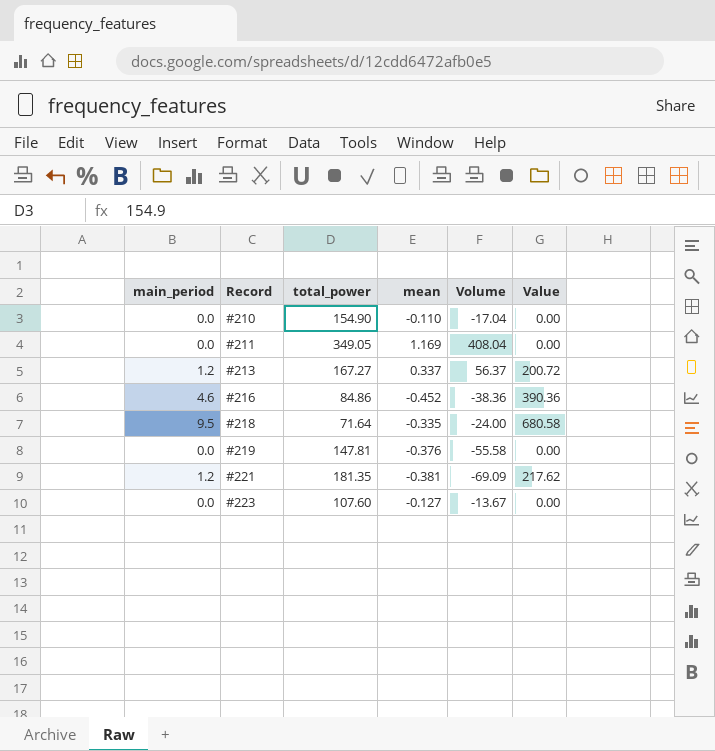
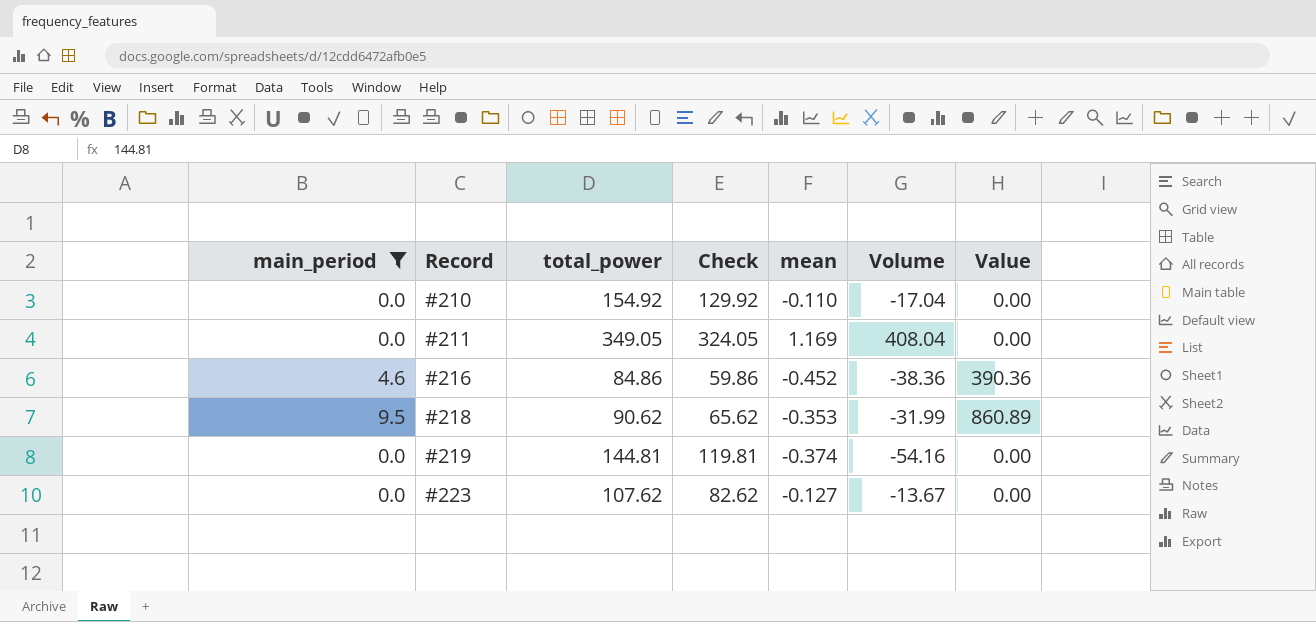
filter: none -> main_period != 1.2
column Check | formula: none -> [total_power] - 25
#210 | total_power: 154.90 -> 154.92
#218 | total_power: 71.64 -> 90.62
#218 | mean: -0.335 -> -0.353
#218 | Volume: -24.00 -> -31.99
#218 | Value: 680.58 -> 860.89
#219 | total_power: 147.81 -> 144.81
#219 | mean: -0.376 -> -0.374
#219 | Volume: -55.58 -> -54.16
#223 | total_power: 107.60 -> 107.62

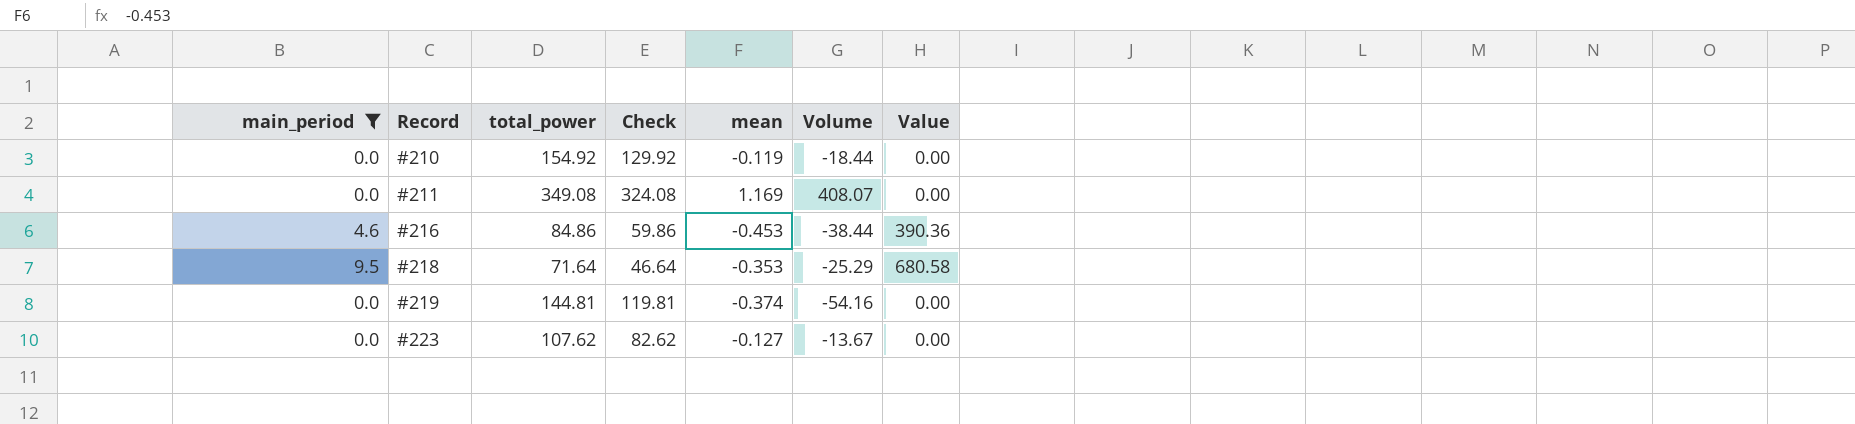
#210 | mean: -0.110 -> -0.119
#210 | Volume: -17.04 -> -18.44
#211 | total_power: 349.05 -> 349.08
#211 | Check: 324.05 -> 324.08
#211 | Volume: 408.04 -> 408.07
#216 | mean: -0.452 -> -0.453
#216 | Volume: -38.36 -> -38.44
#218 | total_power: 90.62 -> 71.64
#218 | Check: 65.62 -> 46.64
#218 | Volume: -31.99 -> -25.29
#218 | Value: 860.89 -> 680.58

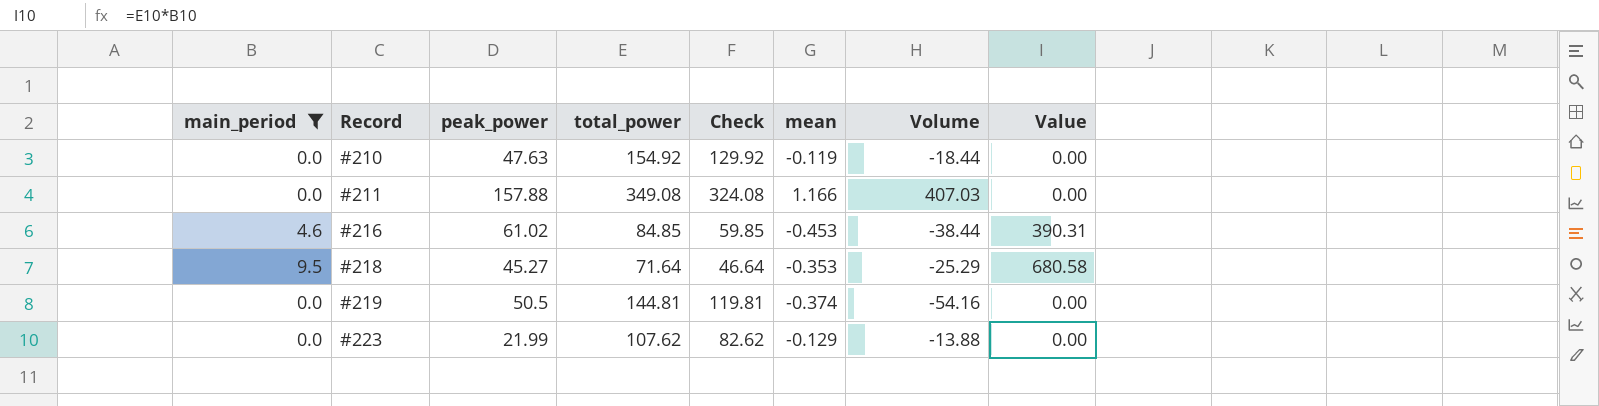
column peak_power | position: none -> 3
#211 | mean: 1.169 -> 1.166
#211 | Volume: 408.07 -> 407.03
#216 | total_power: 84.86 -> 84.85
#216 | Check: 59.86 -> 59.85
#216 | Value: 390.36 -> 390.31
#223 | mean: -0.127 -> -0.129
#223 | Volume: -13.67 -> -13.88

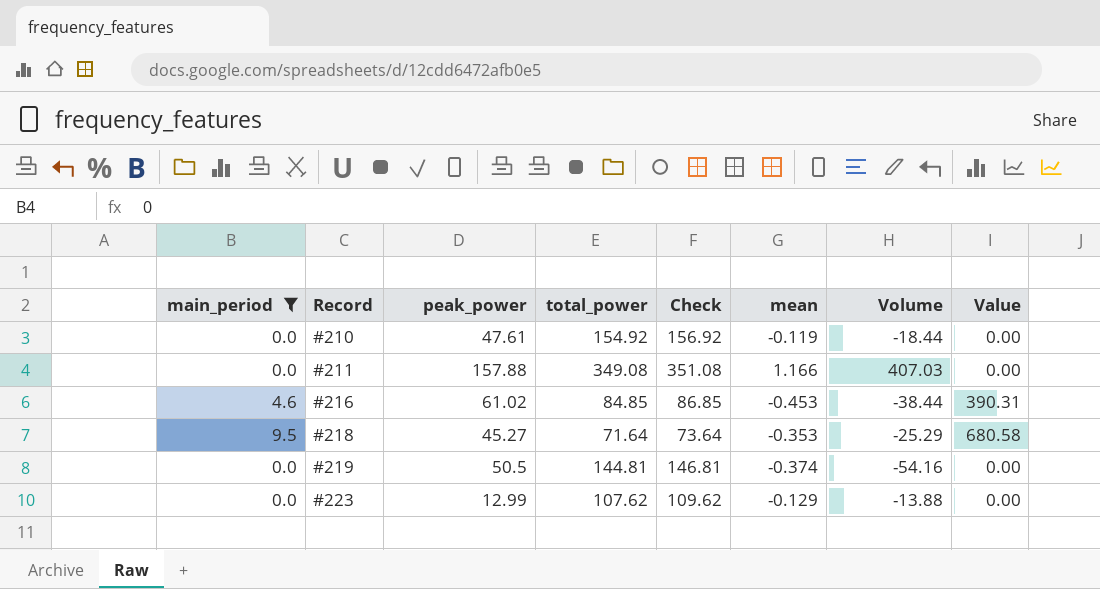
column Check | formula: [total_power] - 25 -> [total_power] + 2
#210 | peak_power: 47.63 -> 47.61
#223 | peak_power: 21.99 -> 12.99

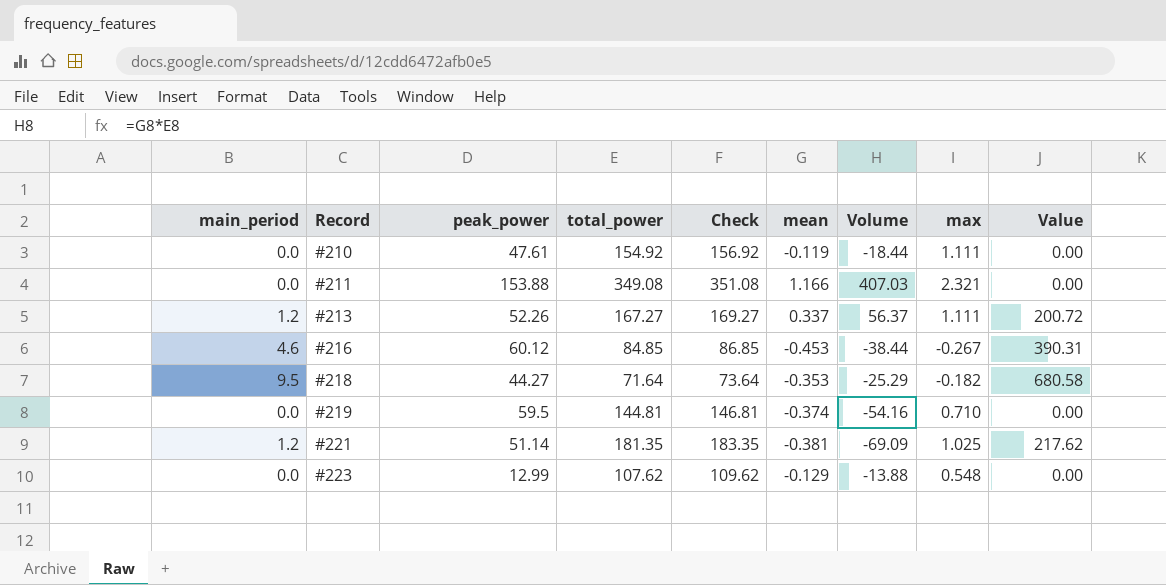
filter: main_period != 1.2 -> none
column max | position: none -> 8
#211 | peak_power: 157.88 -> 153.88
#216 | peak_power: 61.02 -> 60.12
#218 | peak_power: 45.27 -> 44.27
#219 | peak_power: 50.5 -> 59.5

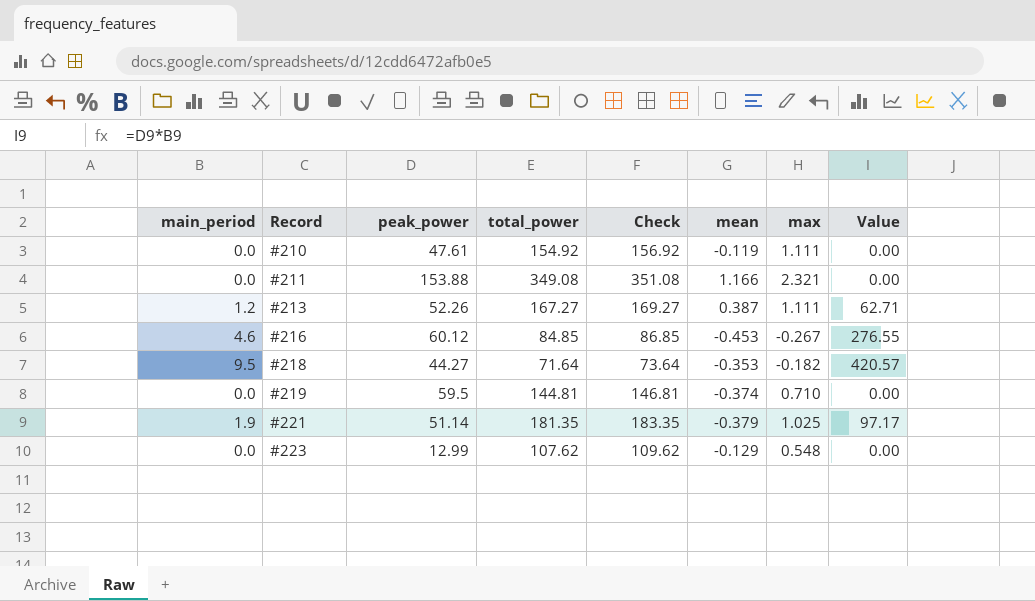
column Volume | formula: [total_power] * [mean] -> none
column Value | formula: [main_period] * [total_power] -> [main_period] * [peak_power]
#213 | mean: 0.337 -> 0.387
#221 | main_period: 1.2 -> 1.9
#221 | mean: -0.381 -> -0.379

